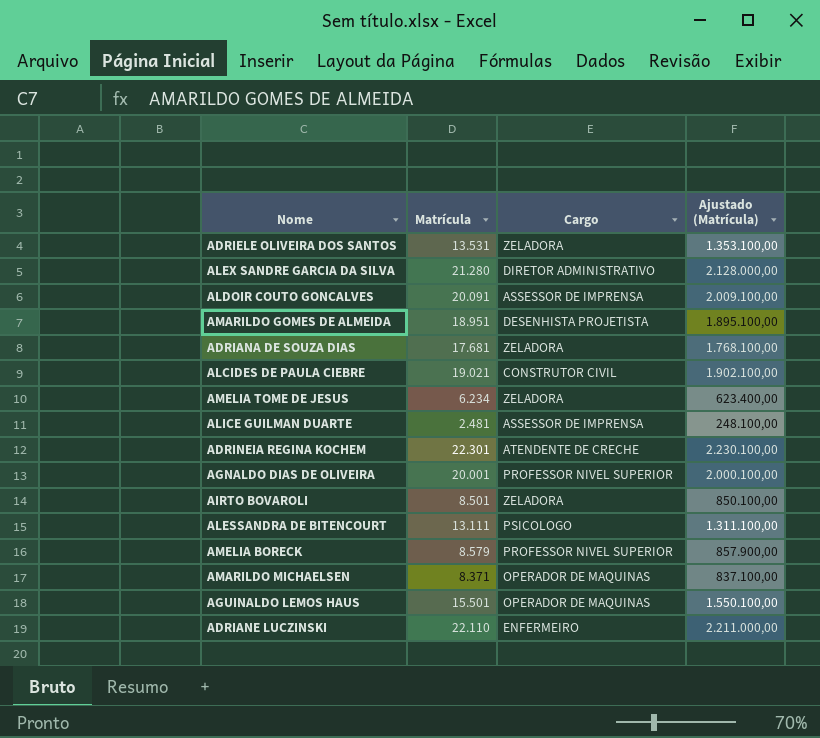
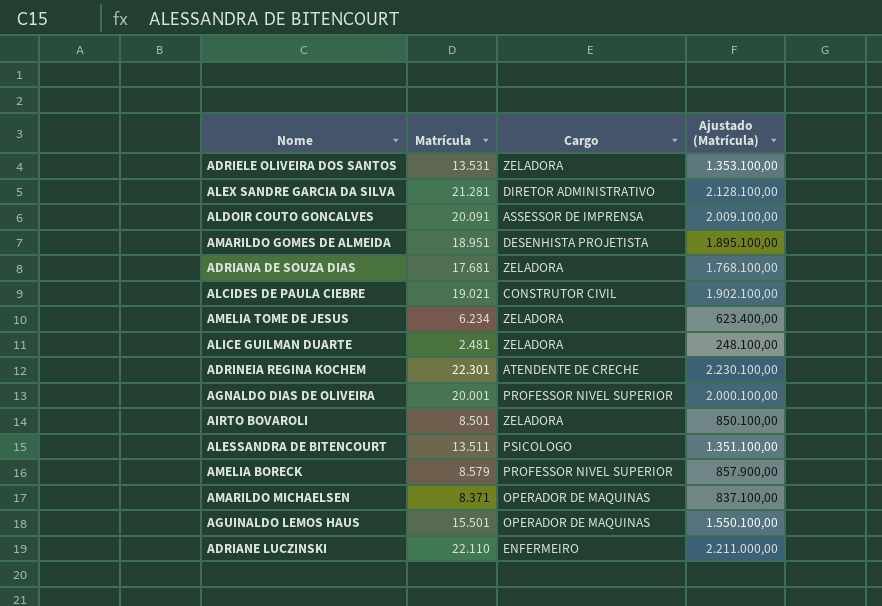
ALEX SANDRE GARCIA DA SILVA | Matrícula: 21.280 -> 21.281
ALEX SANDRE GARCIA DA SILVA | Ajustado (Matrícula): 2.128.000,00 -> 2.128.100,00
ALICE GUILMAN DUARTE | Cargo: ASSESSOR DE IMPRENSA -> ZELADORA
ALESSANDRA DE BITENCOURT | Matrícula: 13.111 -> 13.511
ALESSANDRA DE BITENCOURT | Ajustado (Matrícula): 1.311.100,00 -> 1.351.100,00

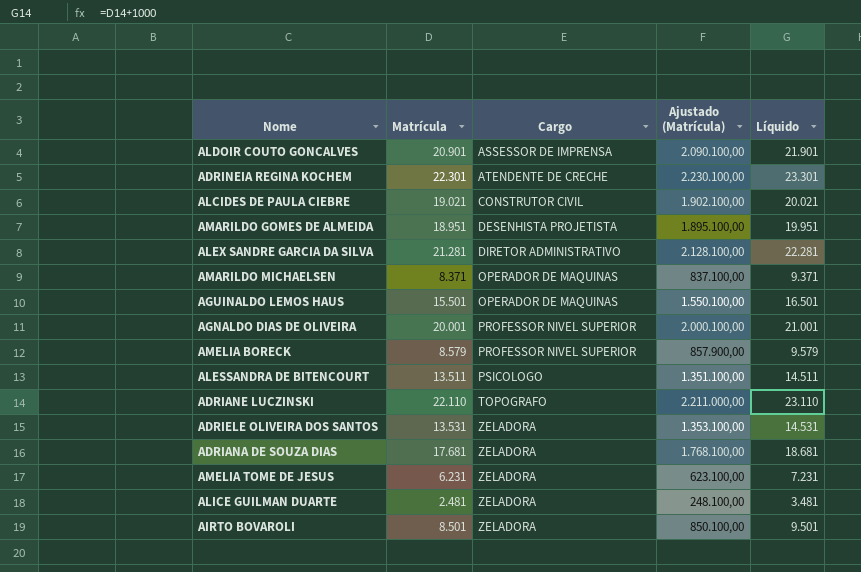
row order: none -> Cargo ascending
column Líquido | formula: none -> [Matrícula] + 1000
ALDOIR COUTO GONCALVES | Matrícula: 20.091 -> 20.901
ALDOIR COUTO GONCALVES | Ajustado (Matrícula): 2.009.100,00 -> 2.090.100,00
ADRIANE LUCZINSKI | Cargo: ENFERMEIRO -> TOPOGRAFO
AMELIA TOME DE JESUS | Matrícula: 6.234 -> 6.231
AMELIA TOME DE JESUS | Ajustado (Matrícula): 623.400,00 -> 623.100,00

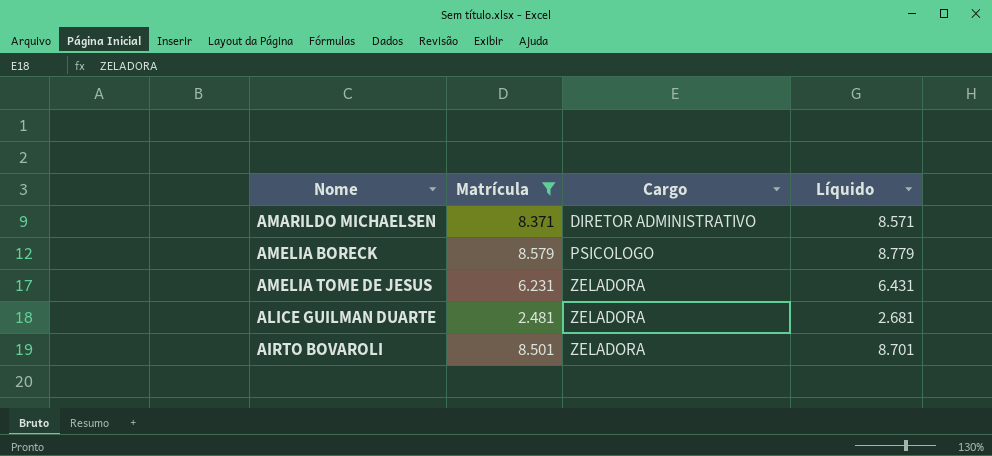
filter: none -> Matrícula <= 8.579
column Ajustado (Matrícula) | formula: [Matrícula] * 100 -> none
column Líquido | formula: [Matrícula] + 1000 -> [Matrícula] + 200
AMARILDO MICHAELSEN | Cargo: OPERADOR DE MAQUINAS -> DIRETOR ADMINISTRATIVO
AMELIA BORECK | Cargo: PROFESSOR NIVEL SUPERIOR -> PSICOLOGO

